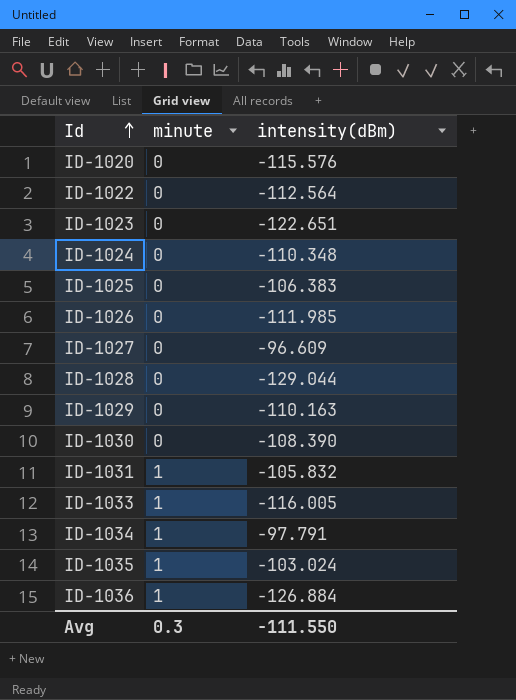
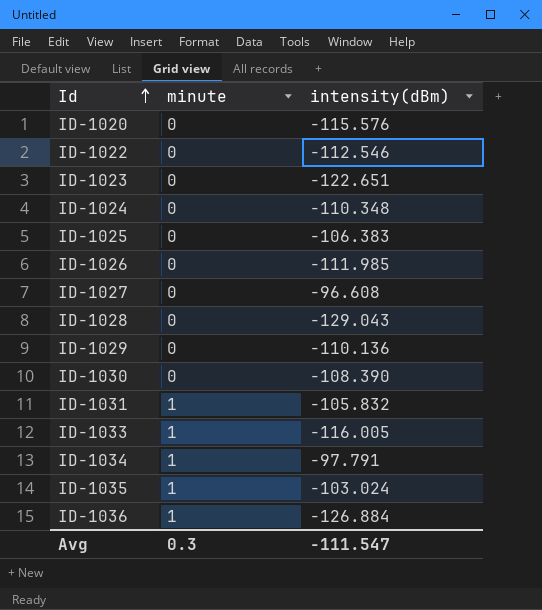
ID-1022 | intensity(dBm): -112.564 -> -112.546
ID-1027 | intensity(dBm): -96.609 -> -96.608
ID-1028 | intensity(dBm): -129.044 -> -129.043
ID-1029 | intensity(dBm): -110.163 -> -110.136
Avg | intensity(dBm): -111.550 -> -111.547

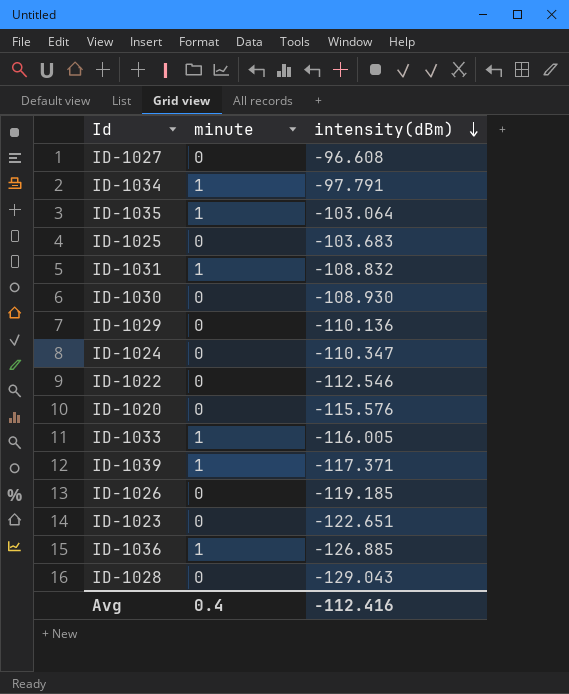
row order: Id ascending -> intensity(dBm) descending
ID-1035 | intensity(dBm): -103.024 -> -103.064
ID-1025 | intensity(dBm): -106.383 -> -103.683
ID-1031 | intensity(dBm): -105.832 -> -108.832
ID-1030 | intensity(dBm): -108.390 -> -108.930
ID-1024 | intensity(dBm): -110.348 -> -110.347
row ID-1039: none -> 1 | -117.371
ID-1026 | intensity(dBm): -111.985 -> -119.185
ID-1036 | intensity(dBm): -126.884 -> -126.885
Avg | minute: 0.3 -> 0.4
Avg | intensity(dBm): -111.547 -> -112.416

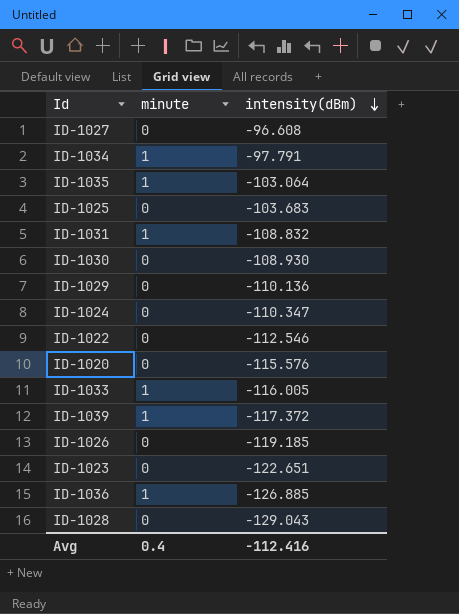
ID-1039 | intensity(dBm): -117.371 -> -117.372

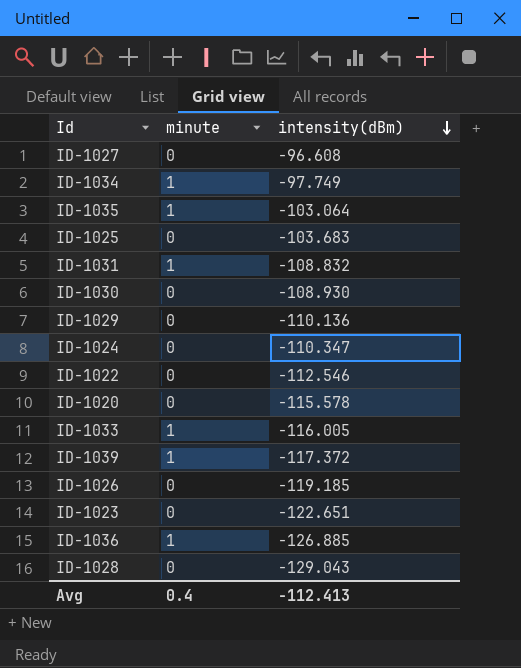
ID-1034 | intensity(dBm): -97.791 -> -97.749
ID-1020 | intensity(dBm): -115.576 -> -115.578
Avg | intensity(dBm): -112.416 -> -112.413

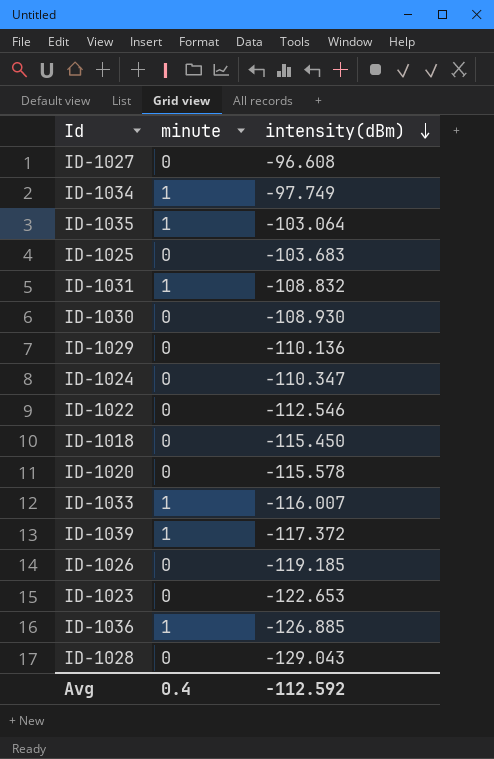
row ID-1018: none -> 0 | -115.450
ID-1033 | intensity(dBm): -116.005 -> -116.007
ID-1023 | intensity(dBm): -122.651 -> -122.653
Avg | intensity(dBm): -112.413 -> -112.592

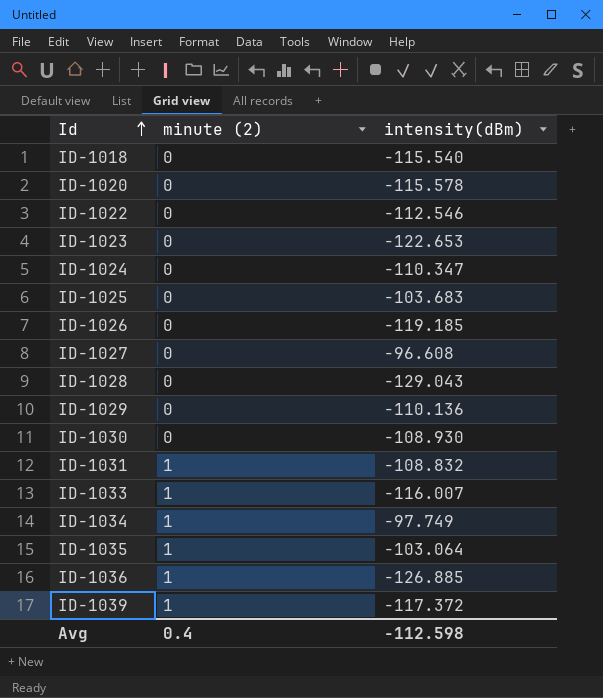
row order: intensity(dBm) descending -> Id ascending
column name: minute -> minute (2)
ID-1018 | intensity(dBm): -115.450 -> -115.540
Avg | intensity(dBm): -112.592 -> -112.598

